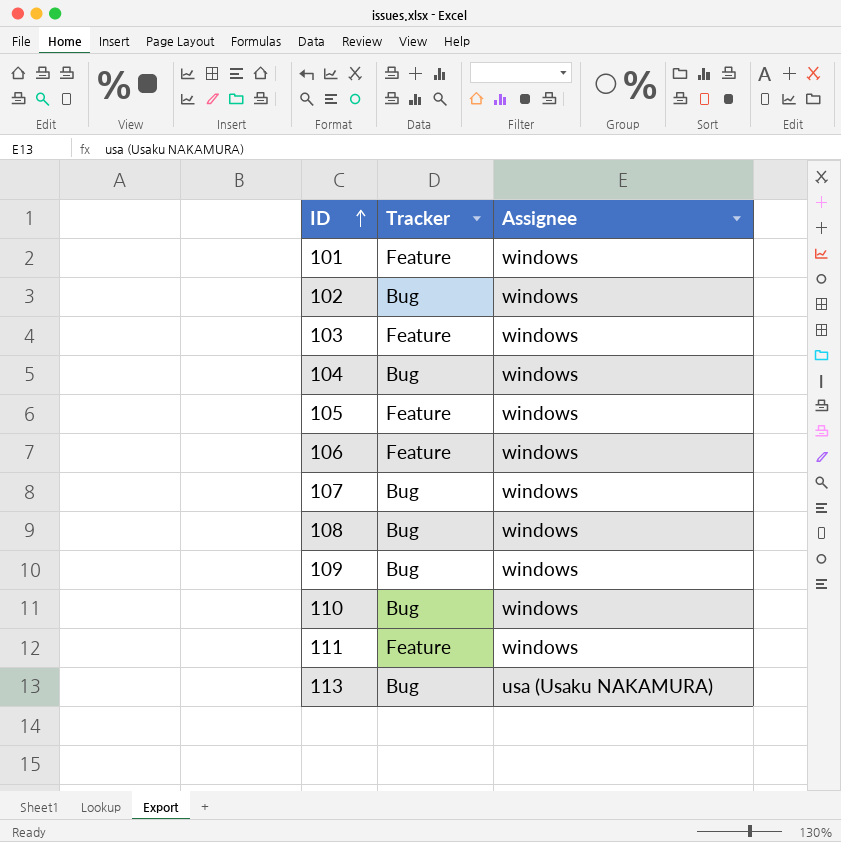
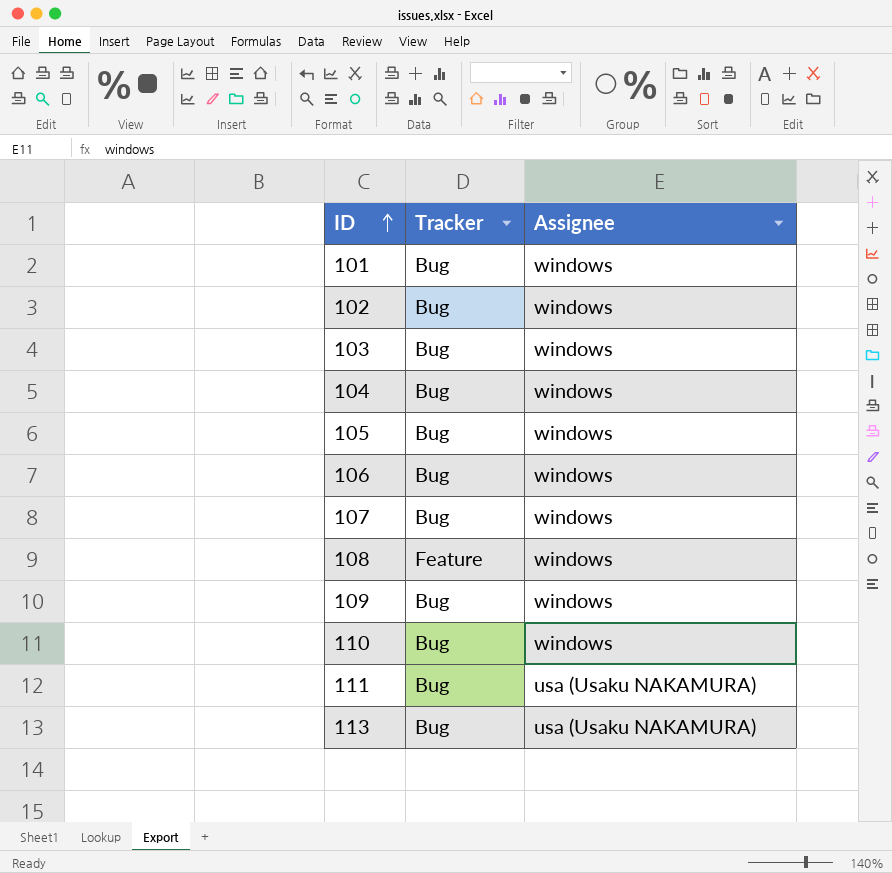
101 | Tracker: Feature -> Bug
103 | Tracker: Feature -> Bug
105 | Tracker: Feature -> Bug
106 | Tracker: Feature -> Bug
108 | Tracker: Bug -> Feature
111 | Tracker: Feature -> Bug
111 | Assignee: windows -> usa (Usaku NAKAMURA)

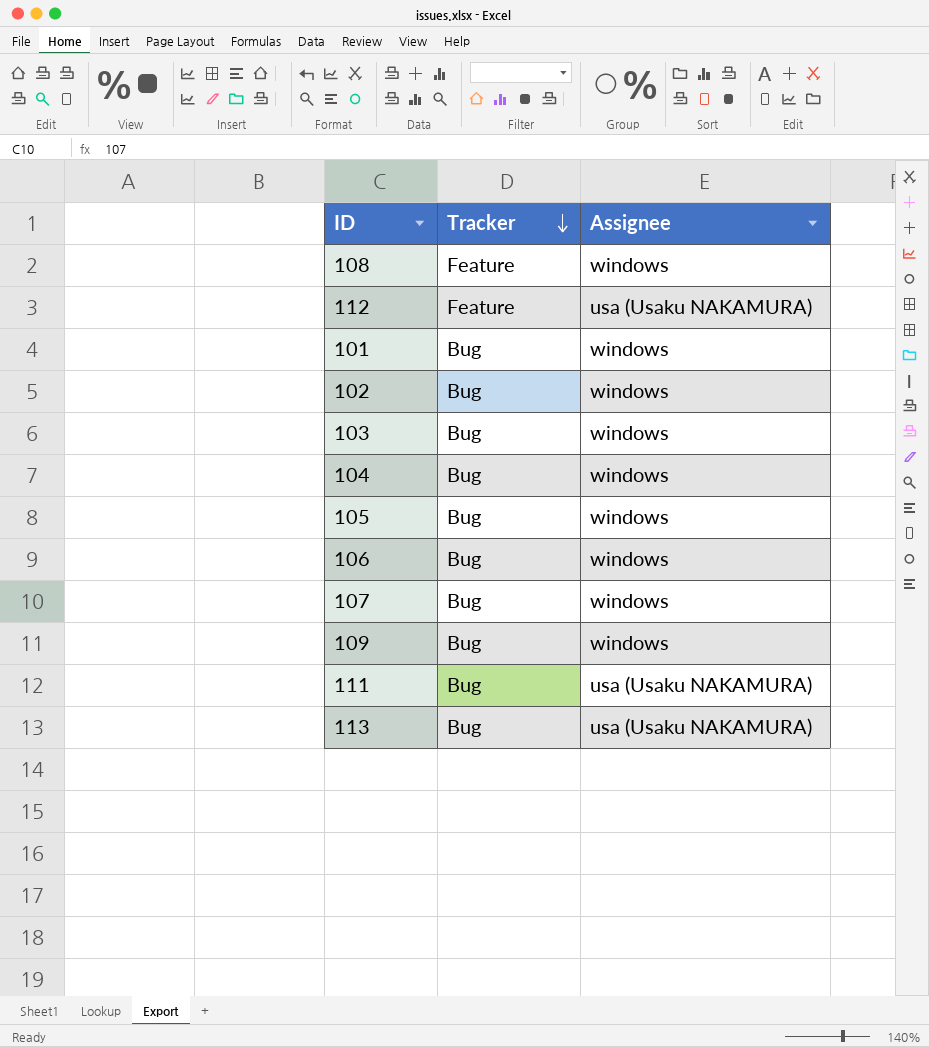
row order: ID ascending -> Tracker descending
row 110: Bug | windows -> none
row 112: none -> Feature | usa (Usaku NAKAMURA)

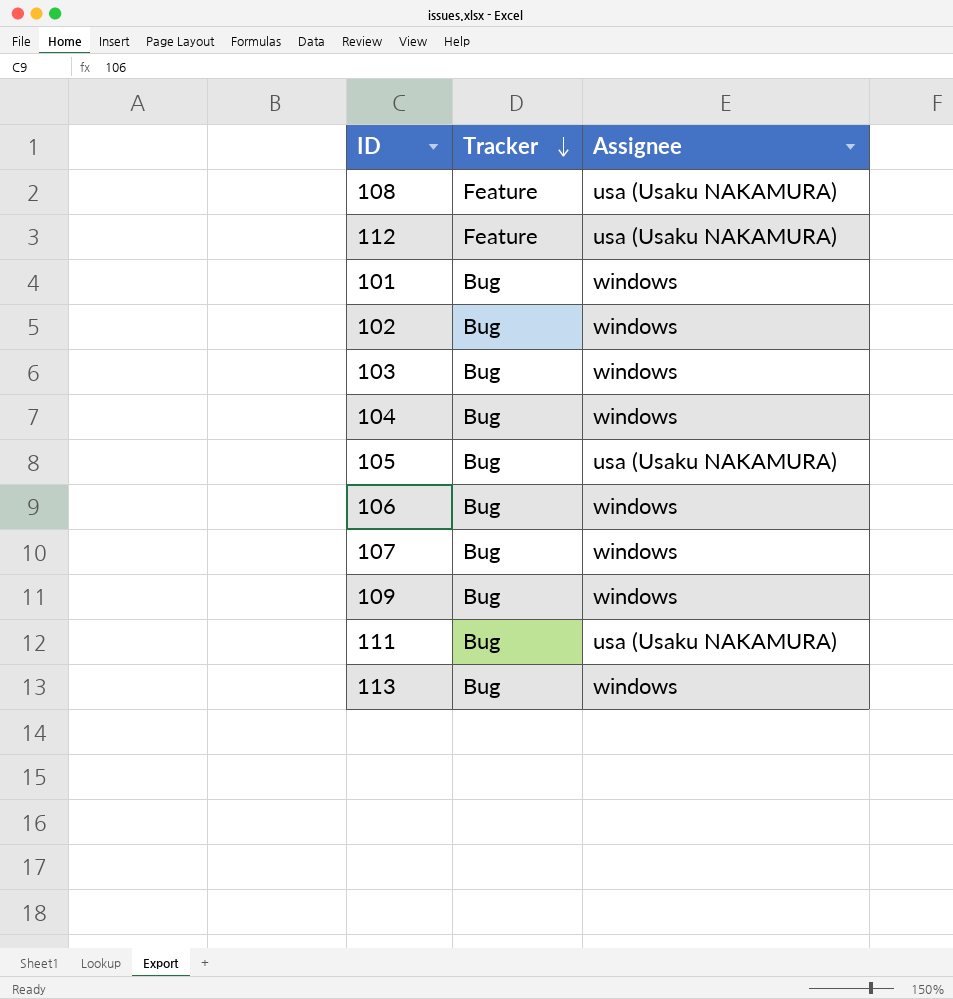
108 | Assignee: windows -> usa (Usaku NAKAMURA)
105 | Assignee: windows -> usa (Usaku NAKAMURA)
113 | Assignee: usa (Usaku NAKAMURA) -> windows

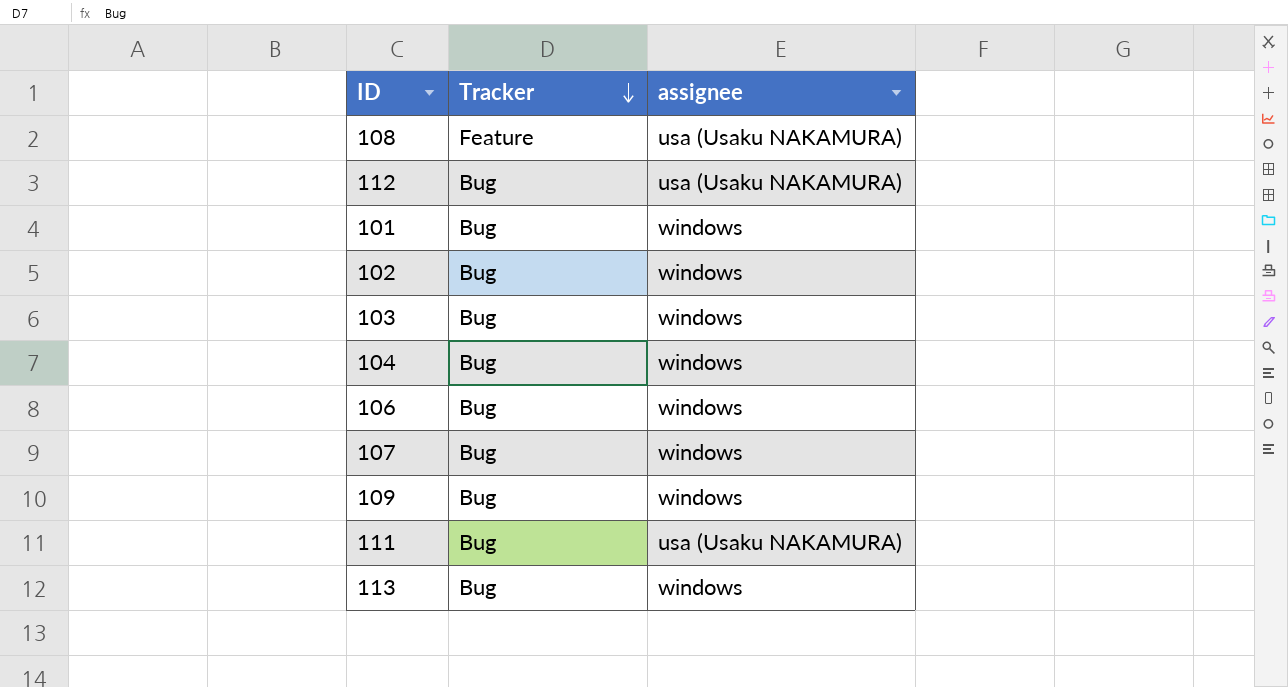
column name: Assignee -> assignee
row 105: Bug | usa (Usaku NAKAMURA) -> none
112 | Tracker: Feature -> Bug

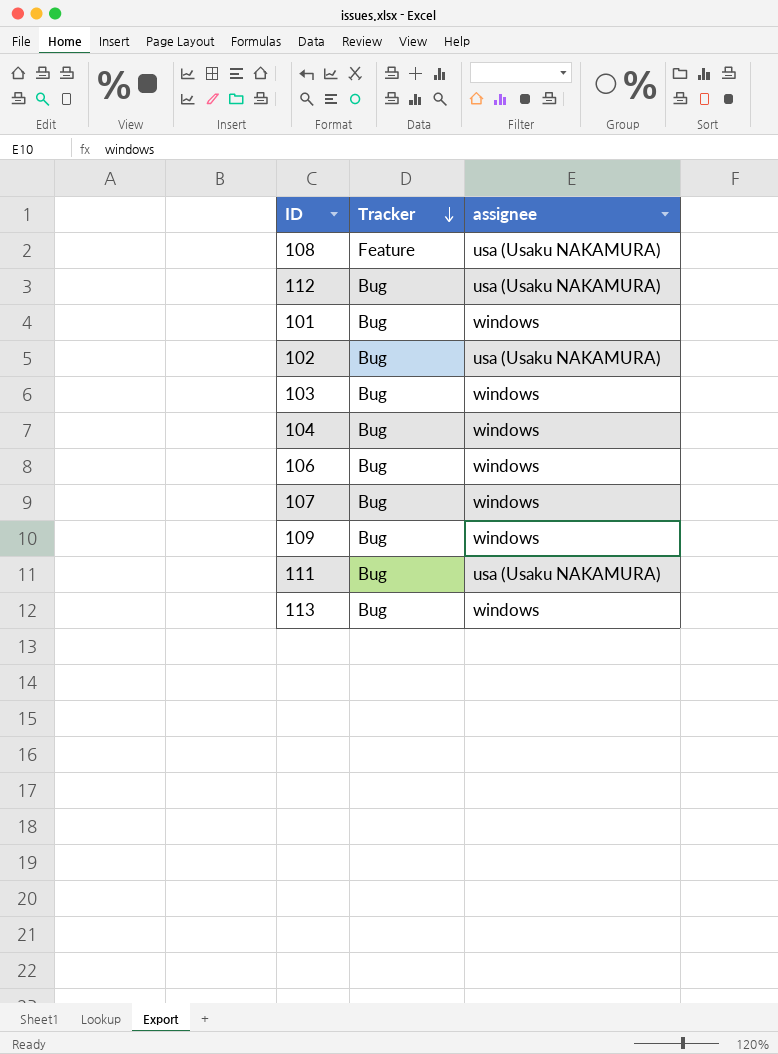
102 | assignee: windows -> usa (Usaku NAKAMURA)

